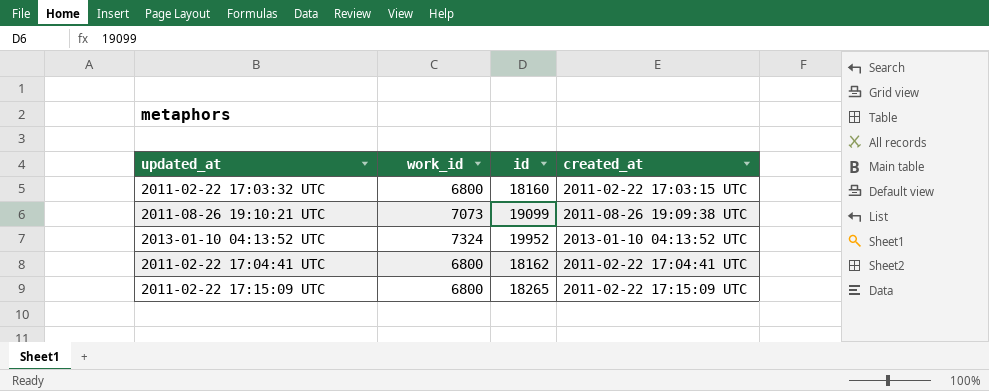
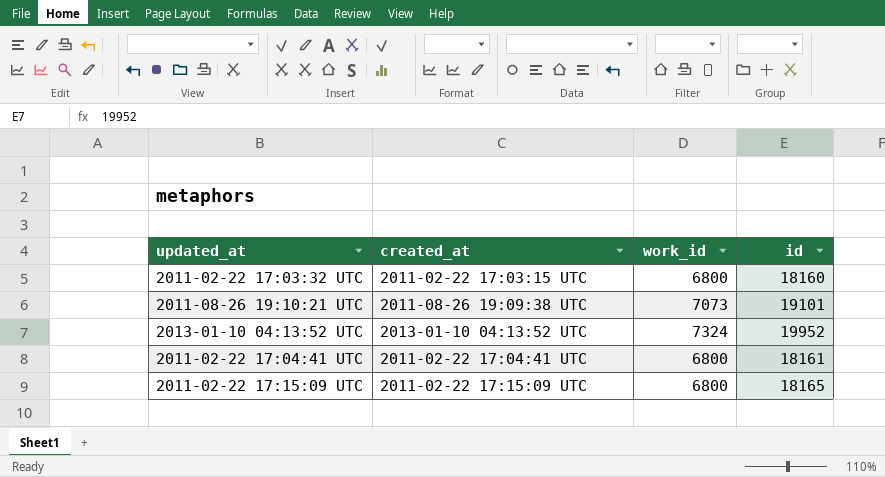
column created_at | position: 4 -> 2
2011-08-26 19:10:21 UTC | id: 19099 -> 19101
2011-02-22 17:04:41 UTC | id: 18162 -> 18161
2011-02-22 17:15:09 UTC | id: 18265 -> 18165

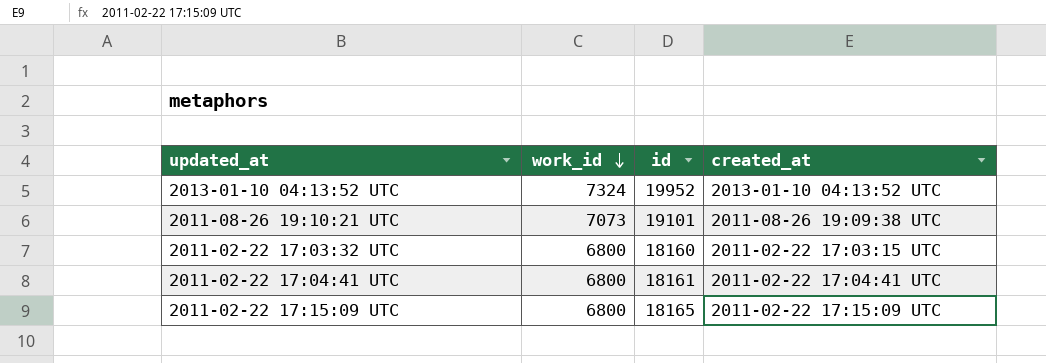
row order: none -> work_id descending
column created_at | position: 2 -> 4

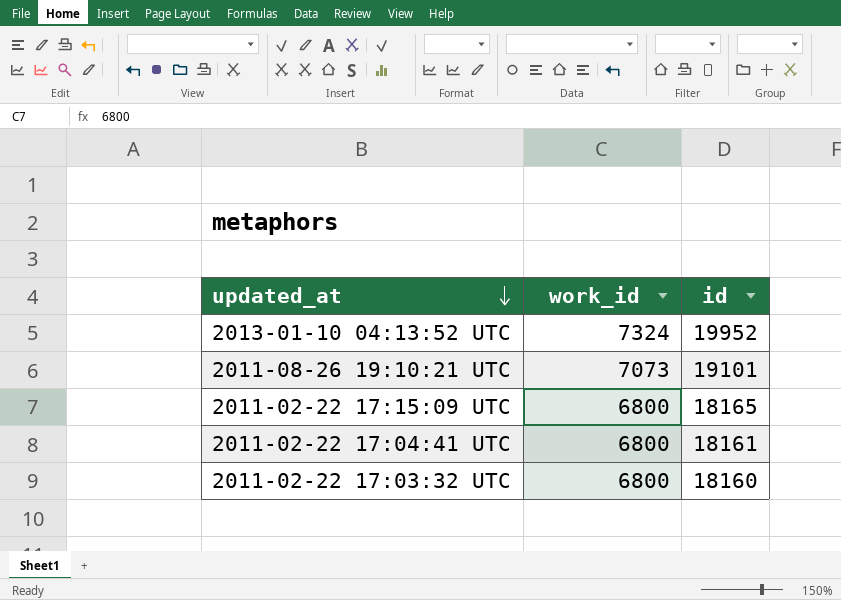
row order: work_id descending -> updated_at descending
column created_at | position: 4 -> none

